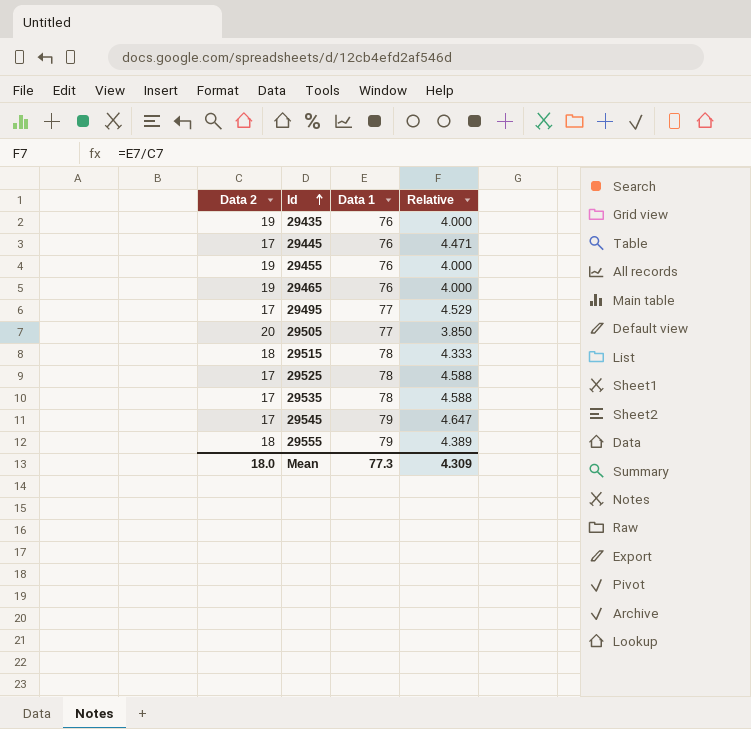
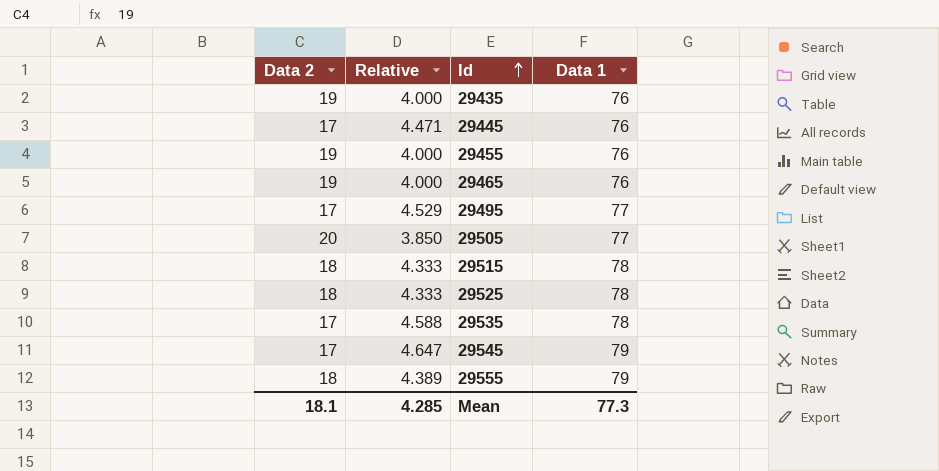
column Relative | position: 4 -> 2
29525 | Data 2: 17 -> 18
29525 | Relative: 4.588 -> 4.333
Mean | Data 2: 18.0 -> 18.1
Mean | Relative: 4.309 -> 4.285

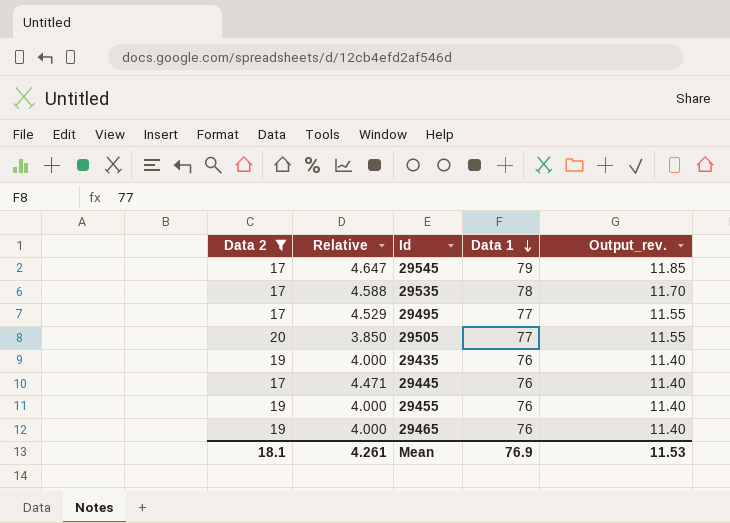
filter: none -> Data 2 != 18
row order: Id ascending -> Data 1 descending
column Output_rev. | formula: none -> [Data 1] * 0.15
Mean | Relative: 4.285 -> 4.261
Mean | Data 1: 77.3 -> 76.9

